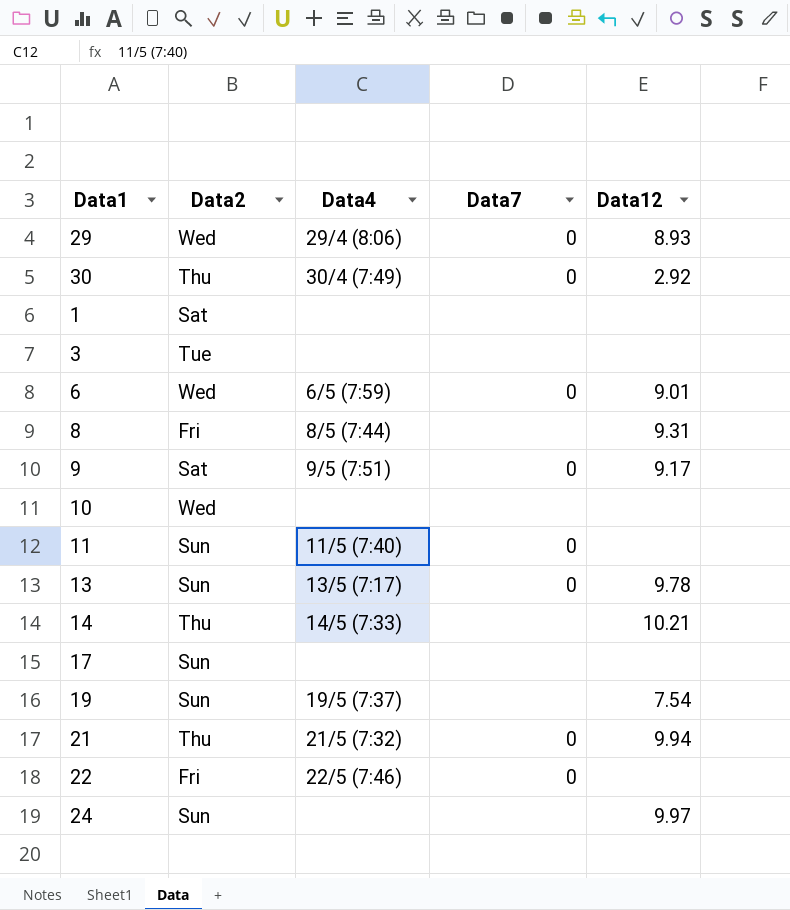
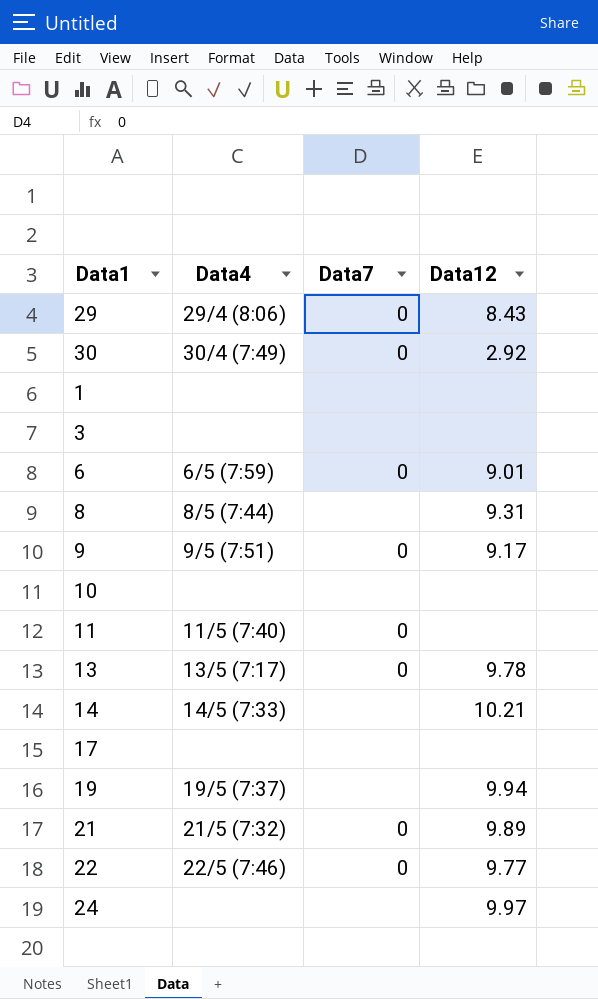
column Data2 | position: 2 -> none
29 | Data12: 8.93 -> 8.43
19 | Data12: 7.54 -> 9.94
21 | Data12: 9.94 -> 9.89
22 | Data12: none -> 9.77

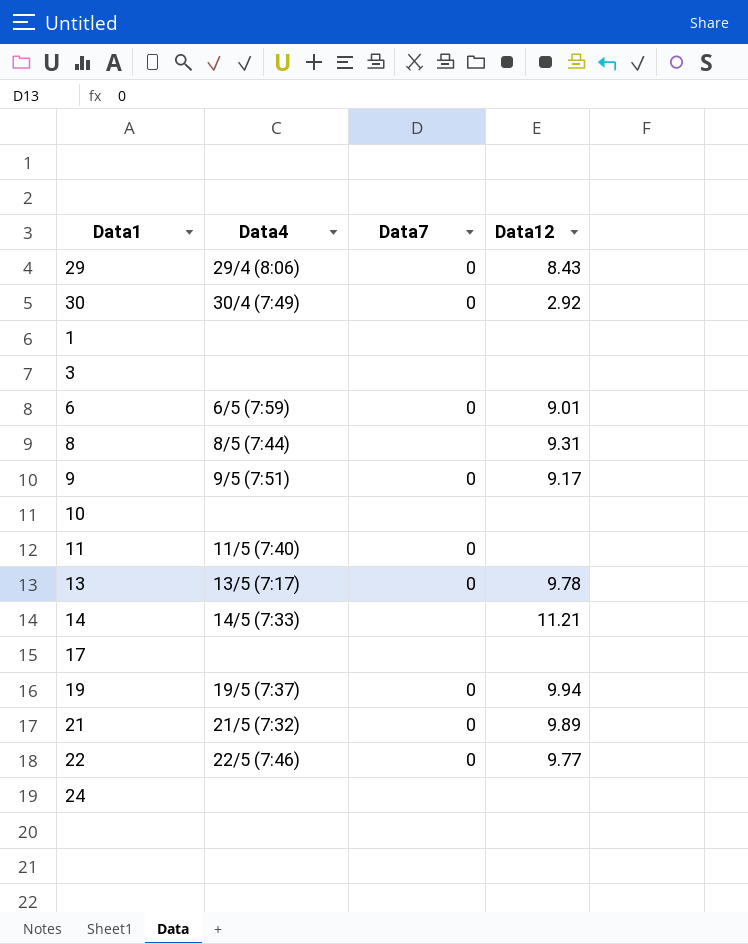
14 | Data12: 10.21 -> 11.21
19 | Data7: none -> 0
24 | Data12: 9.97 -> none

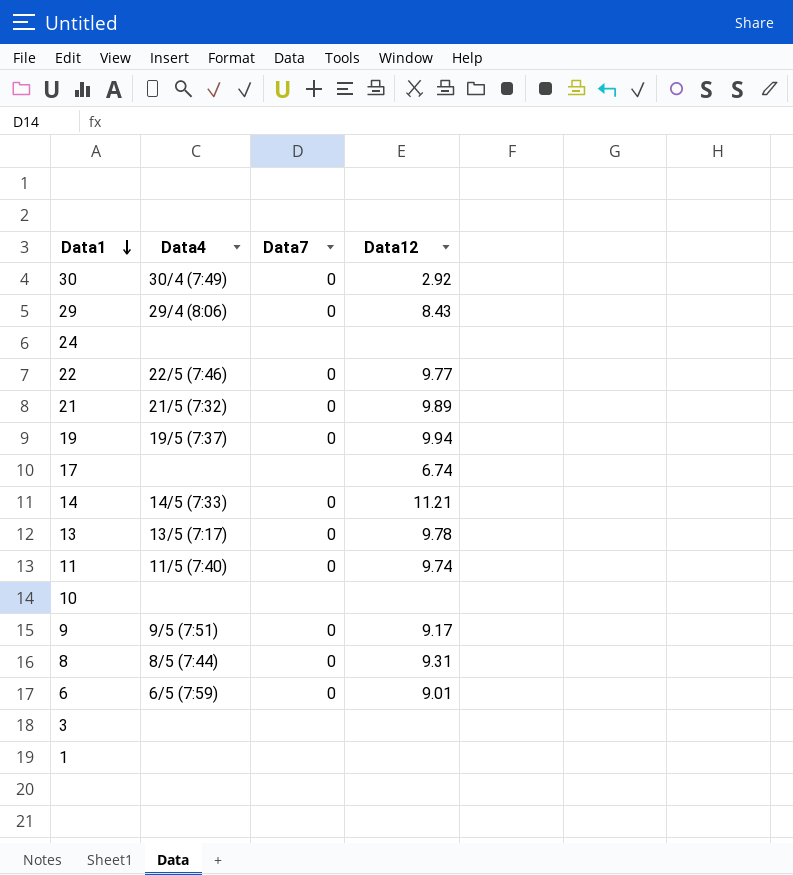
row order: none -> Data1 descending
17 | Data12: none -> 6.74
14 | Data7: none -> 0
11 | Data12: none -> 9.74
8 | Data7: none -> 0

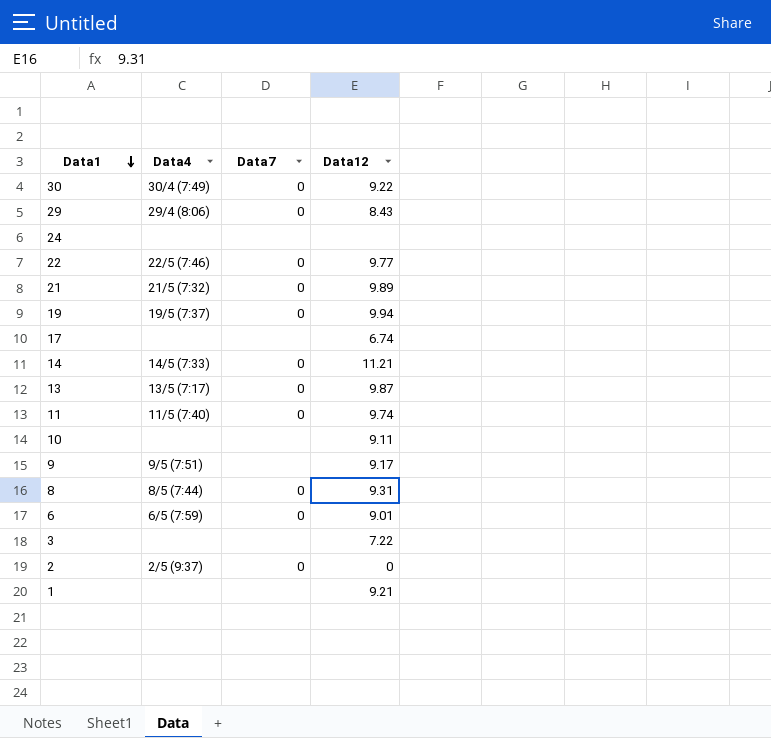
30 | Data12: 2.92 -> 9.22
13 | Data12: 9.78 -> 9.87
10 | Data12: none -> 9.11
9 | Data7: 0 -> none
3 | Data12: none -> 7.22
row 2: none -> 2/5 (9:37) | 0 | 0
1 | Data12: none -> 9.21

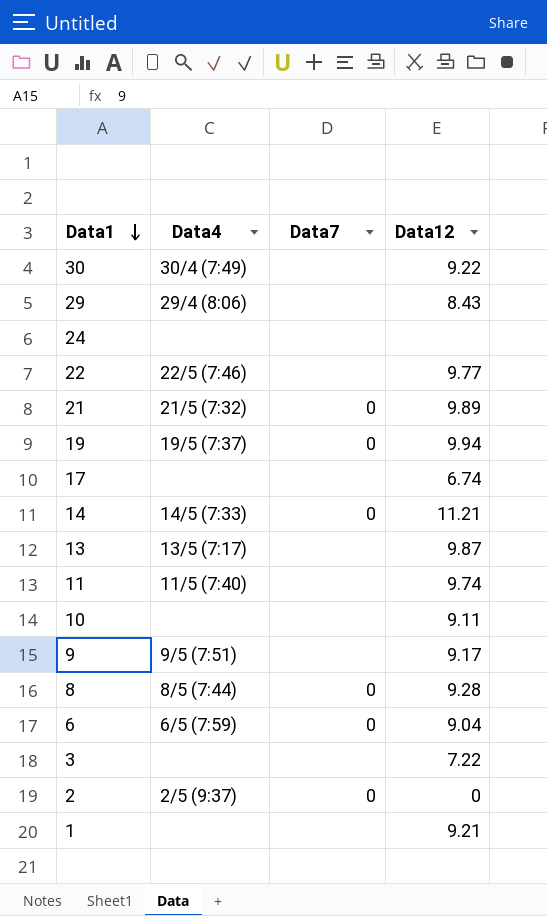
30 | Data7: 0 -> none
29 | Data7: 0 -> none
22 | Data7: 0 -> none
13 | Data7: 0 -> none
11 | Data7: 0 -> none
8 | Data12: 9.31 -> 9.28
6 | Data12: 9.01 -> 9.04

